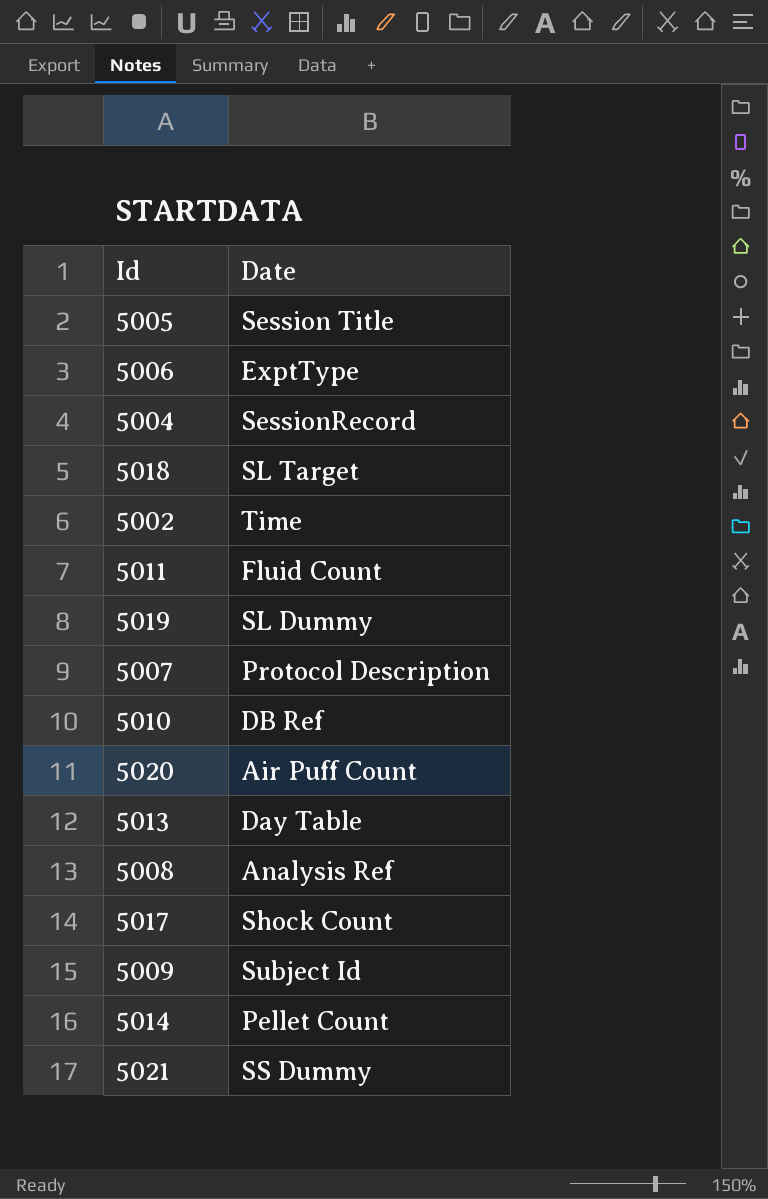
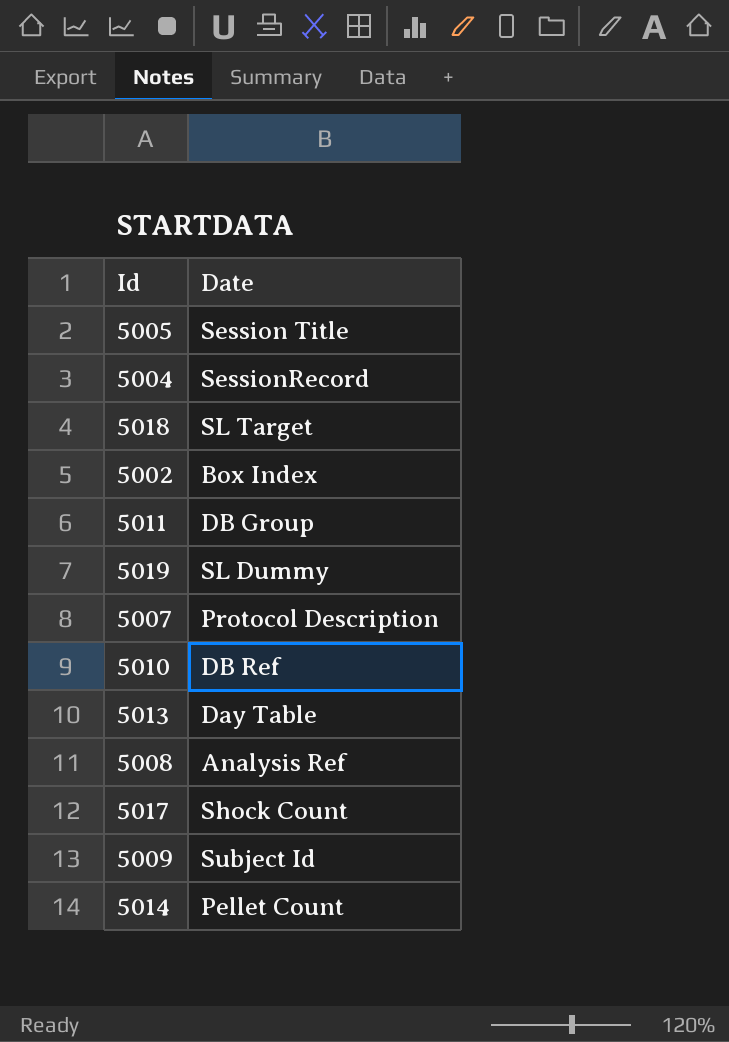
row 5006: ExptType -> none
row 5020: Air Puff Count -> none
row 5021: SS Dummy -> none
5002 | Date: Time -> Box Index
5011 | Date: Fluid Count -> DB Group

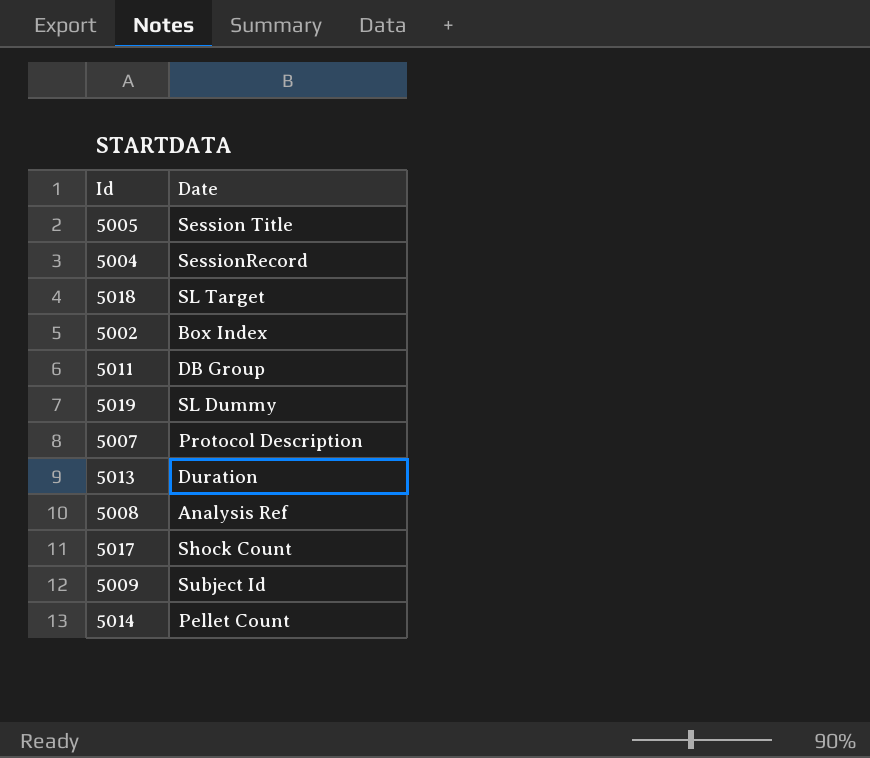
row 5010: DB Ref -> none
5013 | Date: Day Table -> Duration

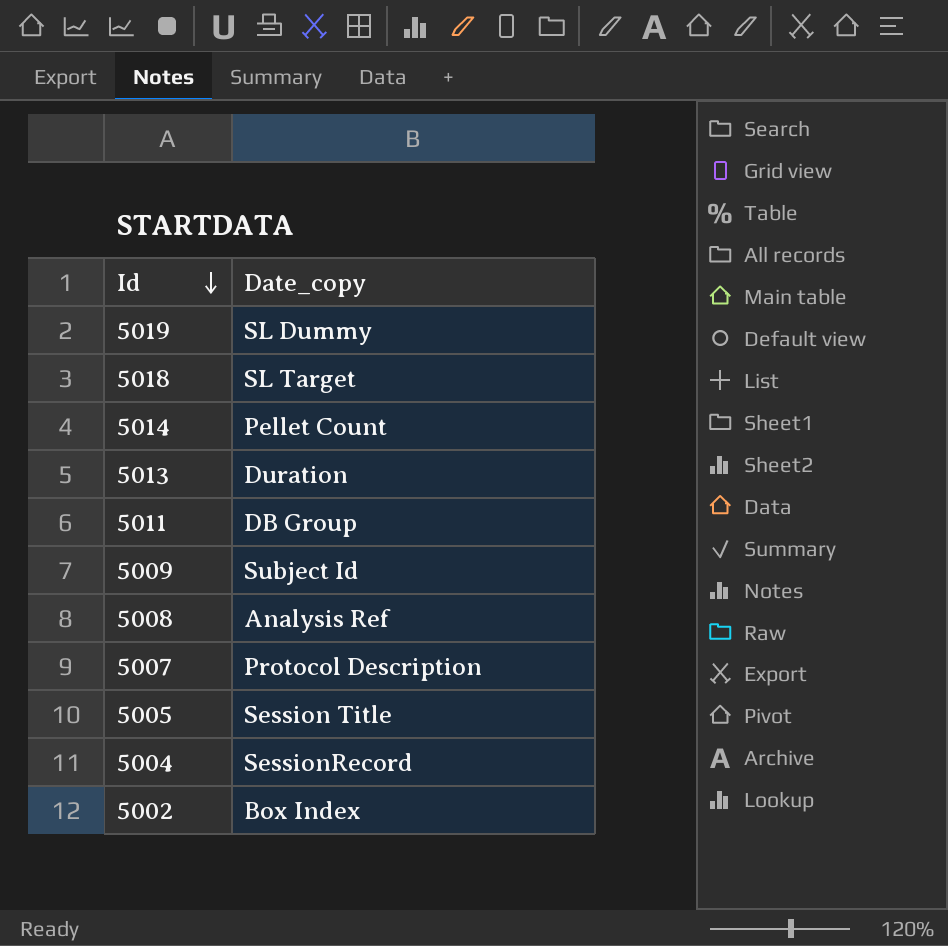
row order: none -> Id descending
column name: Date -> Date_copy
row 5017: Shock Count -> none

